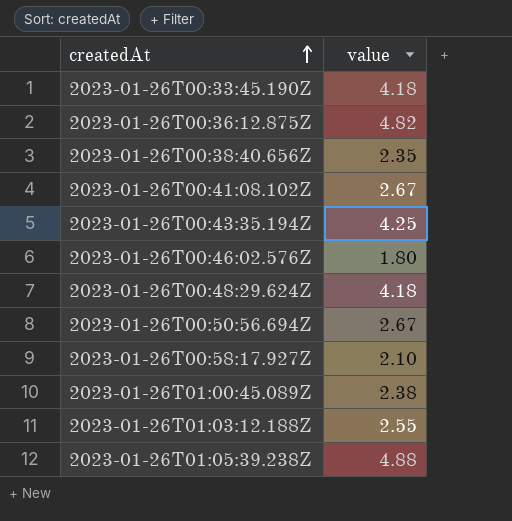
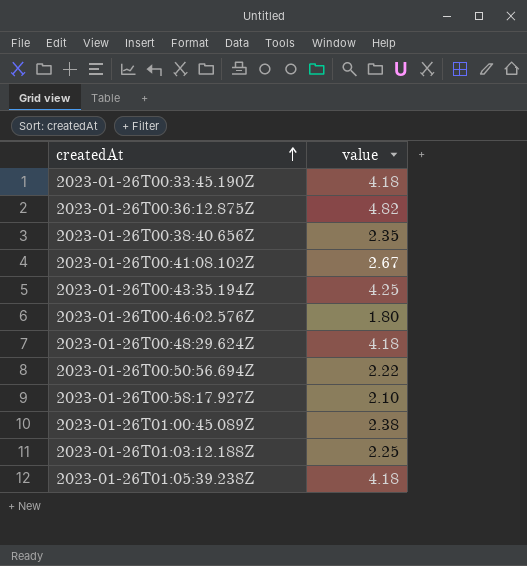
2023-01-26T00:50:56.694Z | value: 2.67 -> 2.22
2023-01-26T01:03:12.188Z | value: 2.55 -> 2.25
2023-01-26T01:05:39.238Z | value: 4.88 -> 4.18

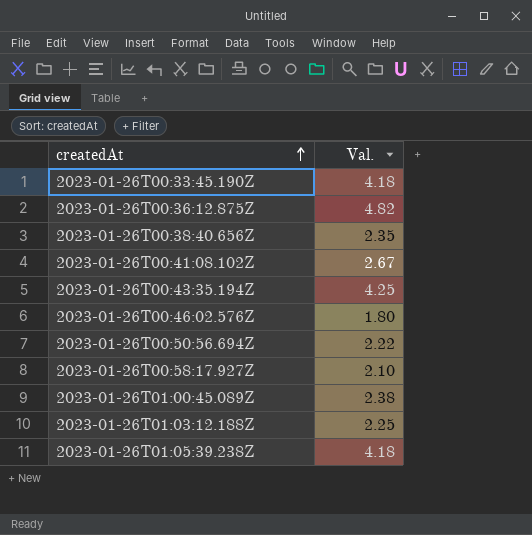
column name: value -> Val.
row 2023-01-26T00:48:29.624Z: 4.18 -> none

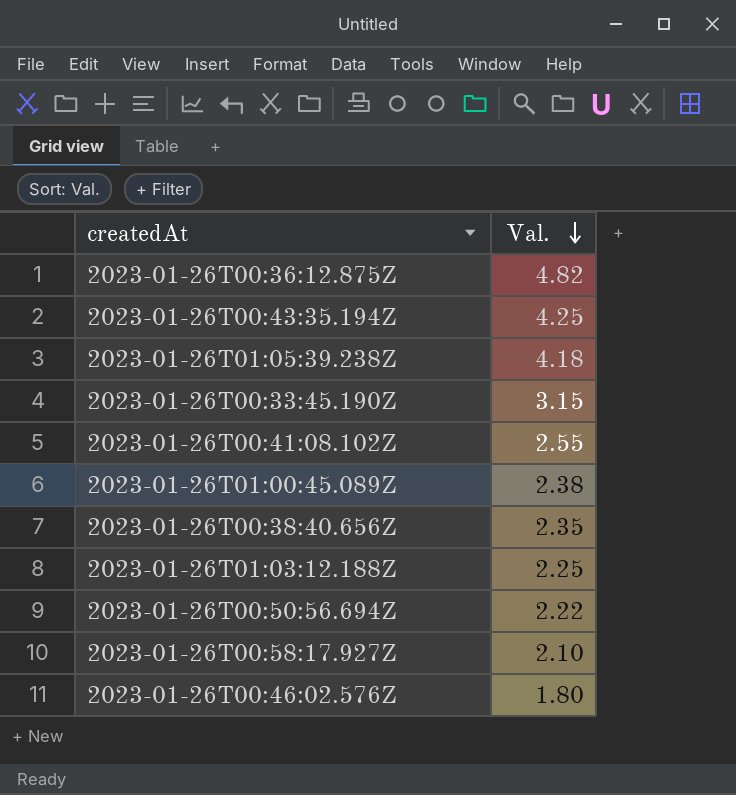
row order: createdAt ascending -> Val. descending
2023-01-26T00:33:45.190Z | Val.: 4.18 -> 3.15
2023-01-26T00:41:08.102Z | Val.: 2.67 -> 2.55

